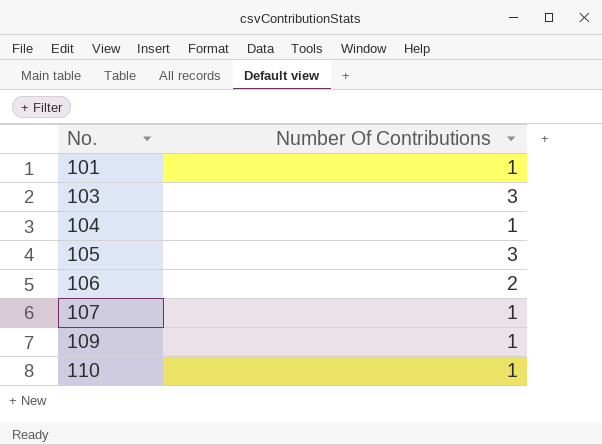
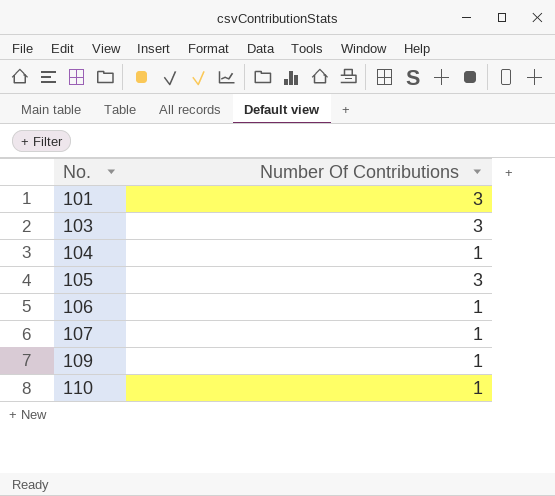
101 | Number Of Contributions: 1 -> 3
106 | Number Of Contributions: 2 -> 1

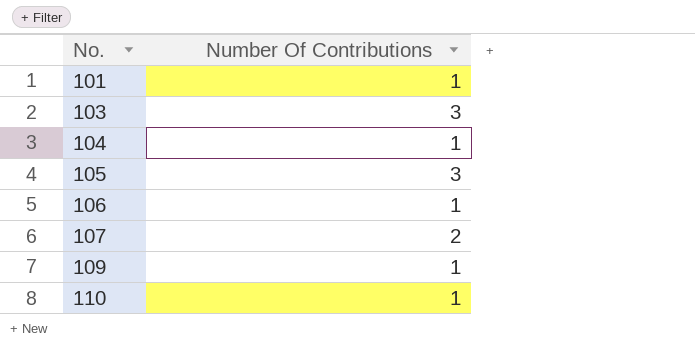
101 | Number Of Contributions: 3 -> 1
107 | Number Of Contributions: 1 -> 2

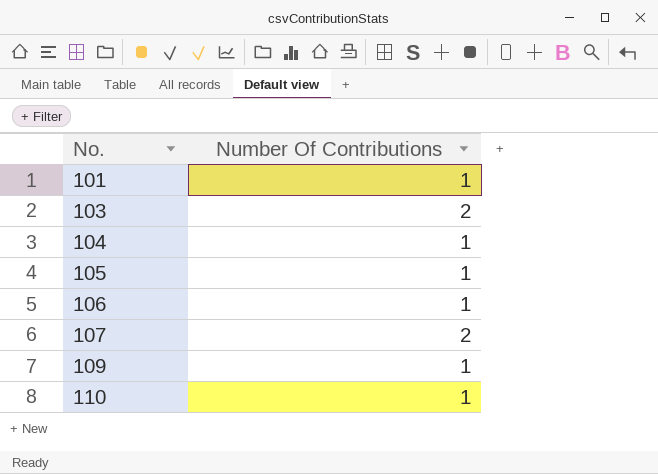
103 | Number Of Contributions: 3 -> 2
105 | Number Of Contributions: 3 -> 1

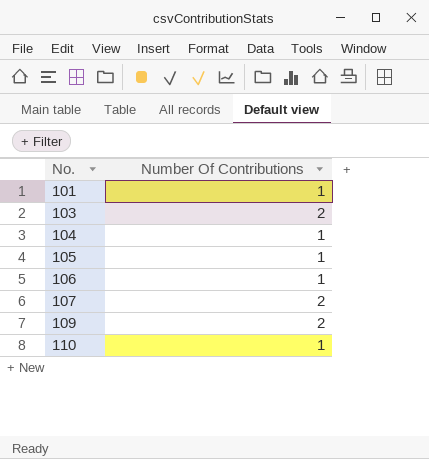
109 | Number Of Contributions: 1 -> 2

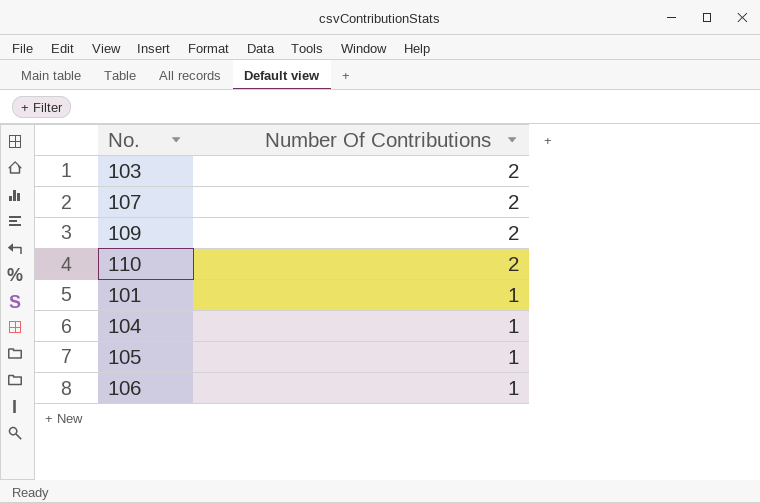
row order: No. ascending -> Number Of Contributions descending
110 | Number Of Contributions: 1 -> 2

